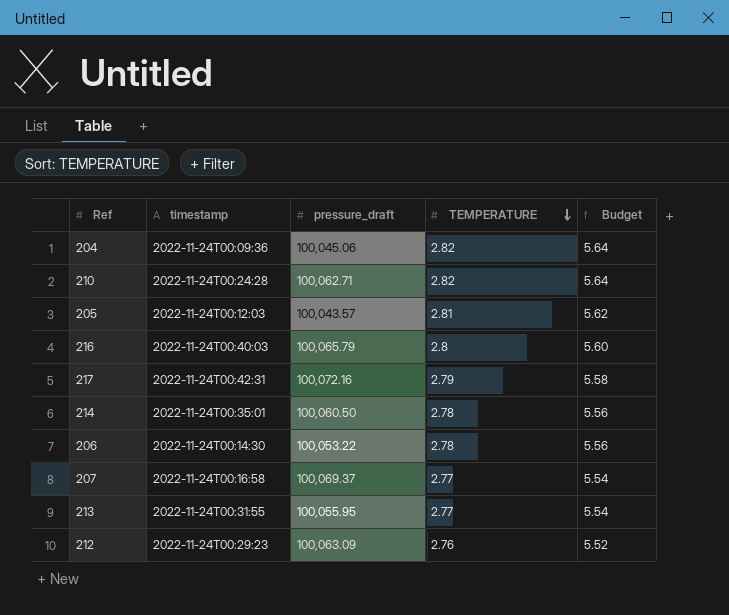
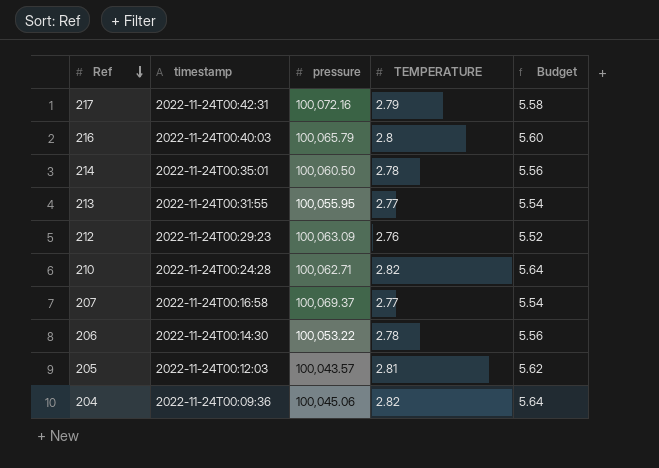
row order: TEMPERATURE descending -> Ref descending
column name: pressure_draft -> pressure

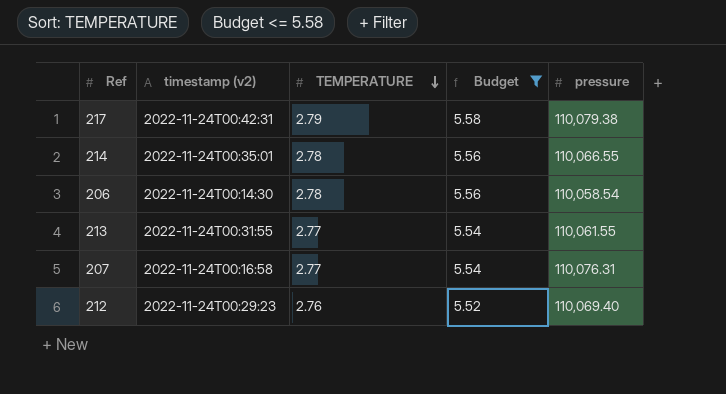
filter: none -> Budget <= 5.58
row order: Ref descending -> TEMPERATURE descending
column name: timestamp -> timestamp (v2)
column pressure | position: 3 -> 5
217 | pressure: 100,072.16 -> 110,079.38
214 | pressure: 100,060.50 -> 110,066.55
206 | pressure: 100,053.22 -> 110,058.54
213 | pressure: 100,055.95 -> 110,061.55
207 | pressure: 100,069.37 -> 110,076.31
212 | pressure: 100,063.09 -> 110,069.40

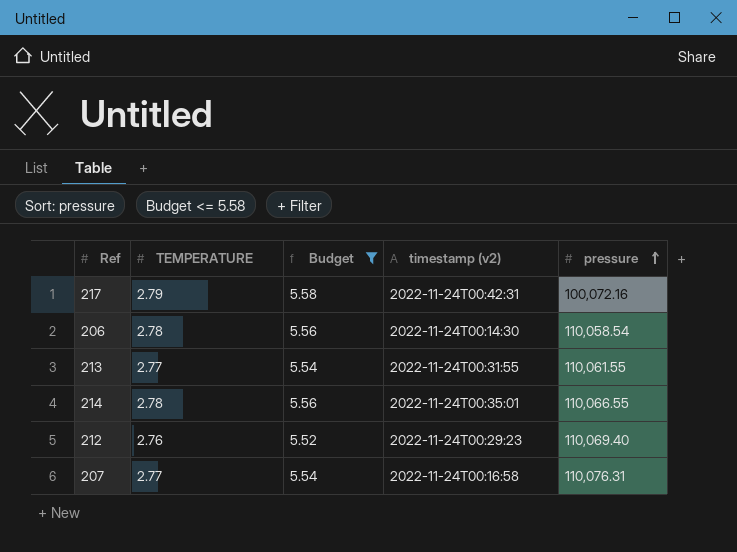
row order: TEMPERATURE descending -> pressure ascending
column timestamp (v2) | position: 2 -> 4
217 | pressure: 110,079.38 -> 100,072.16

